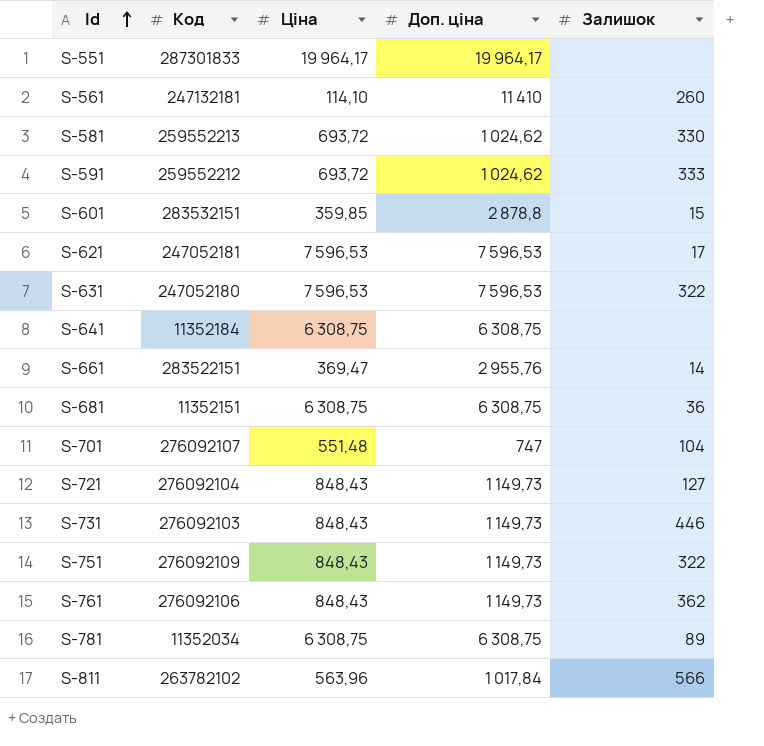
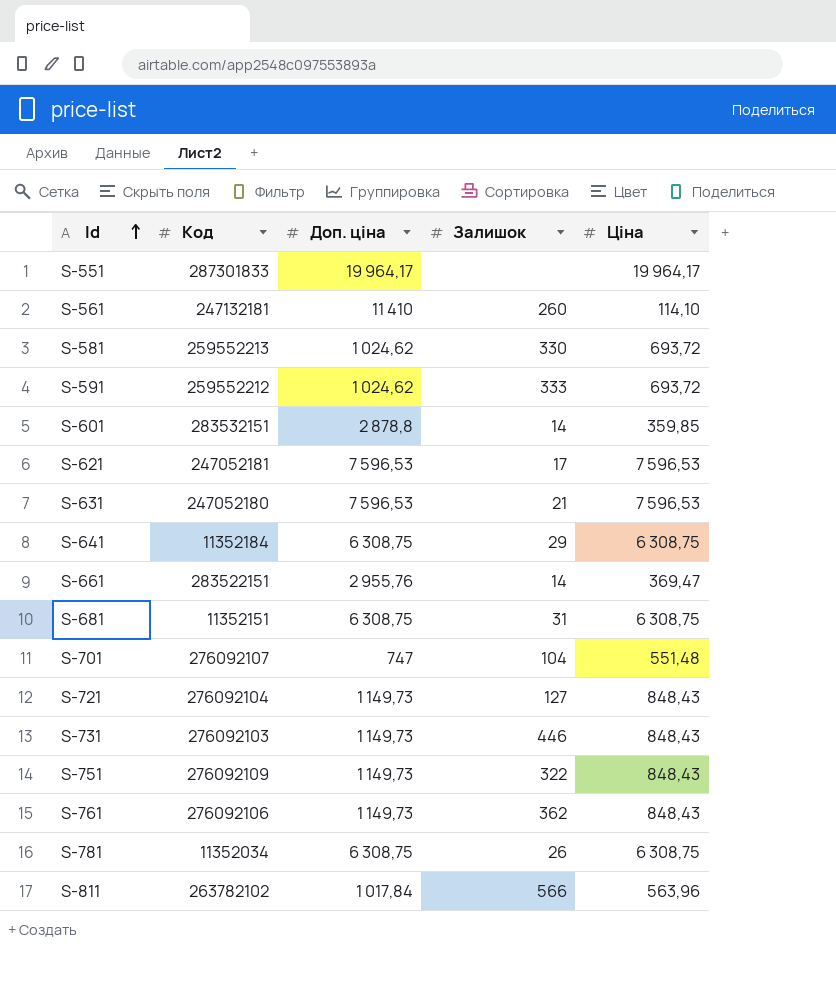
column Ціна | position: 3 -> 5
S-601 | Залишок: 15 -> 14
S-631 | Залишок: 322 -> 21
S-641 | Залишок: none -> 29
S-681 | Залишок: 36 -> 31
S-781 | Залишок: 89 -> 26

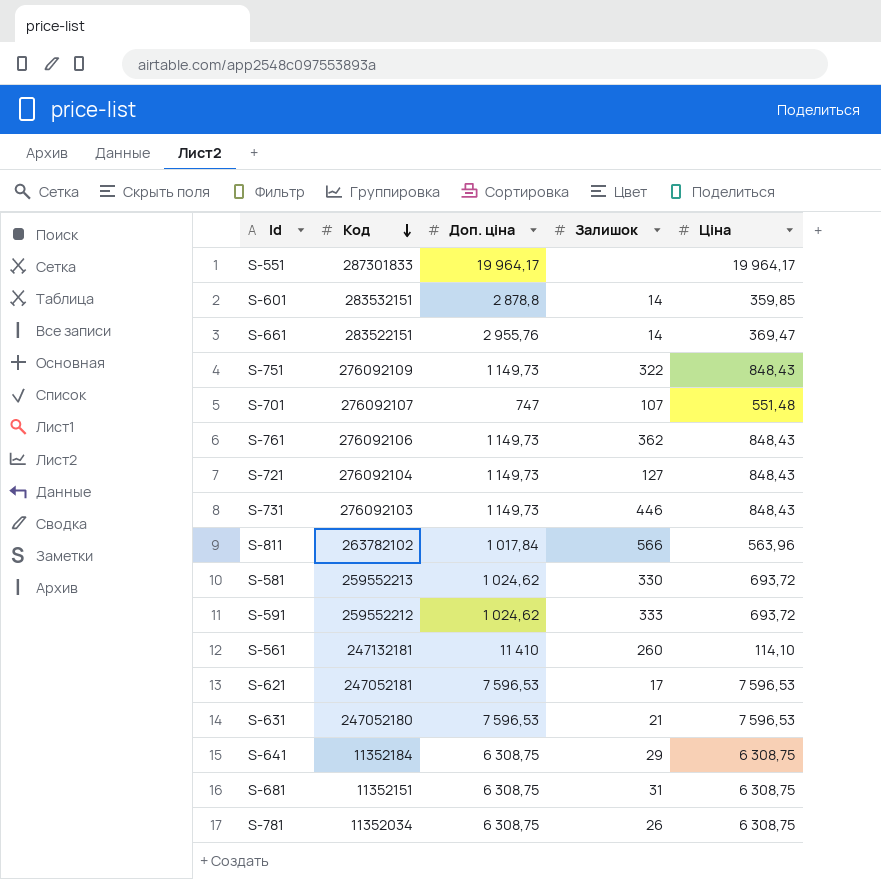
row order: Id ascending -> Код descending
S-701 | Залишок: 104 -> 107

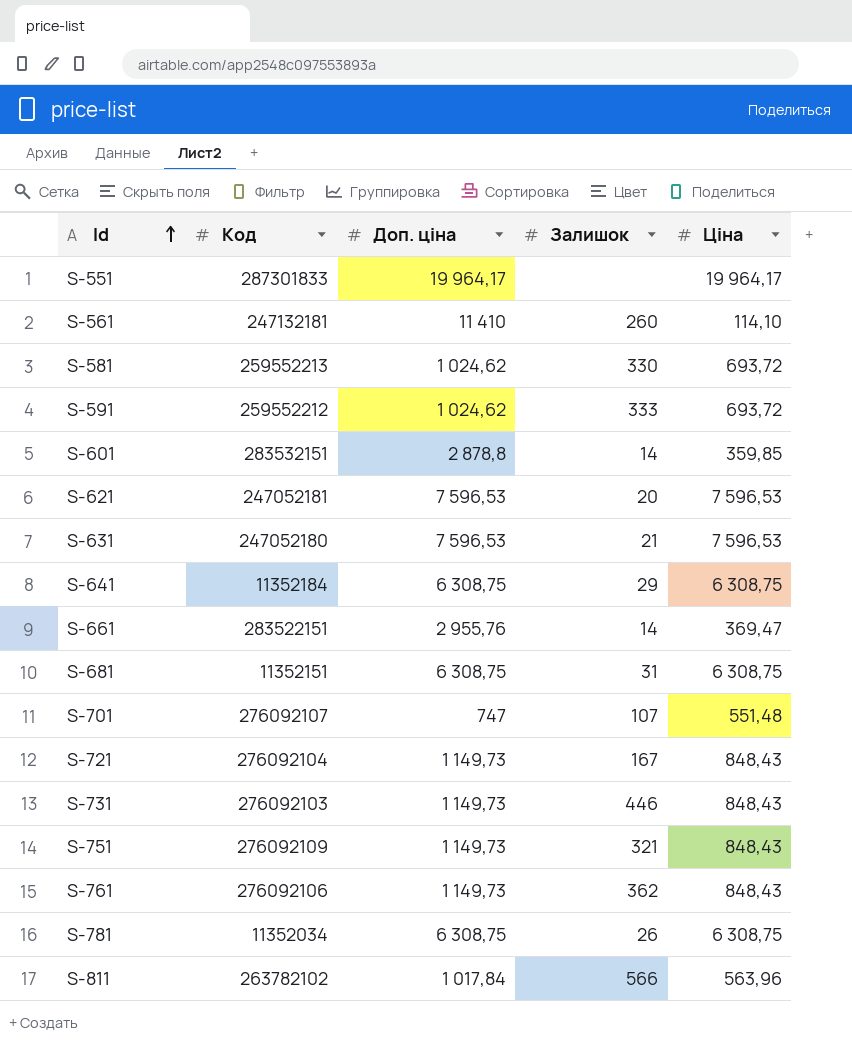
row order: Код descending -> Id ascending
S-621 | Залишок: 17 -> 20
S-721 | Залишок: 127 -> 167
S-751 | Залишок: 322 -> 321

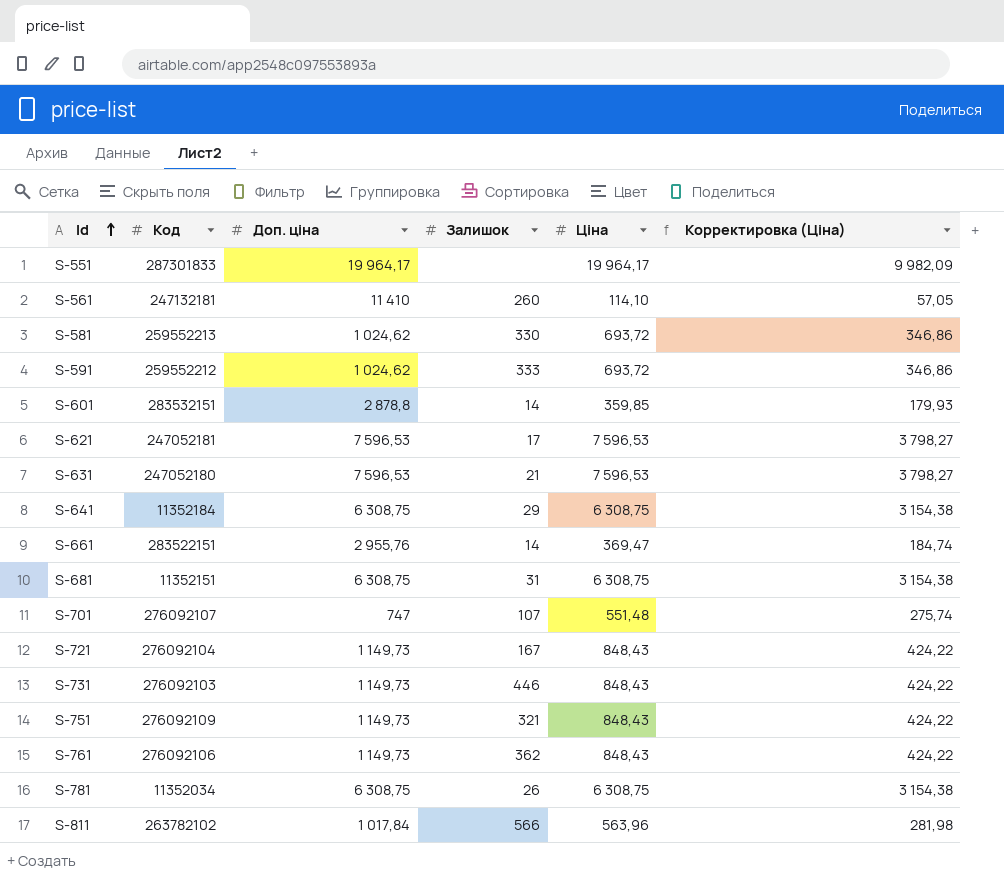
column Корректировка (Ціна) | formula: none -> [Ціна] * 0,5
S-621 | Залишок: 20 -> 17

